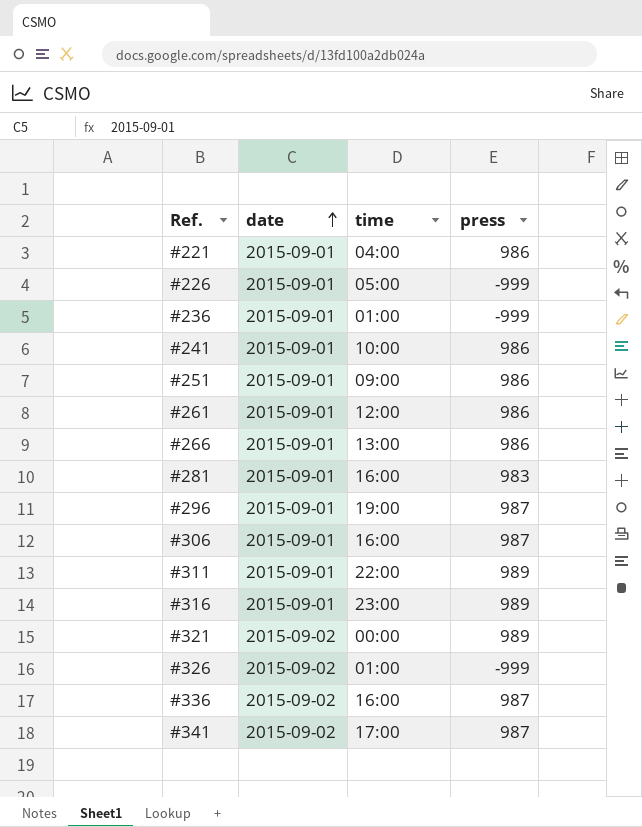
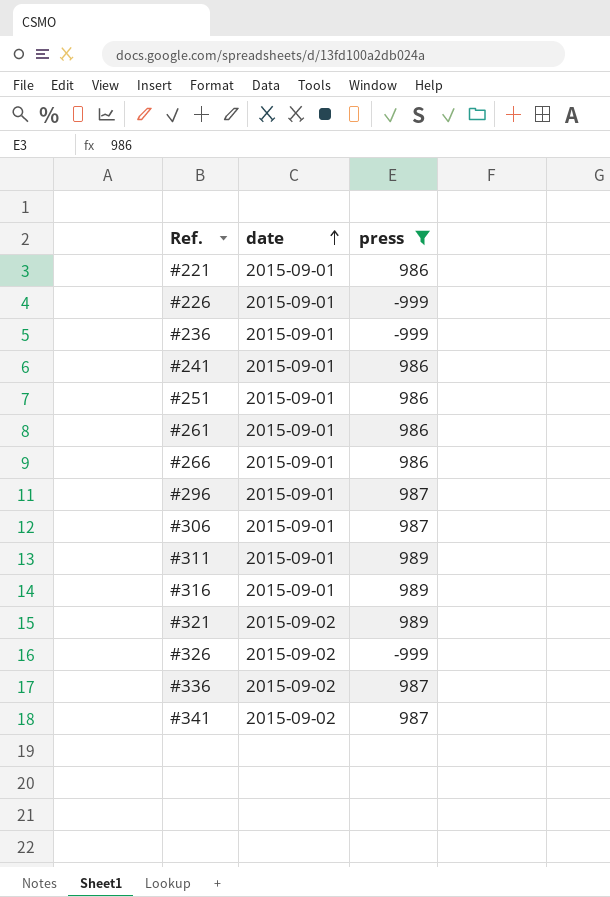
filter: none -> press != 983
column time | position: 3 -> none

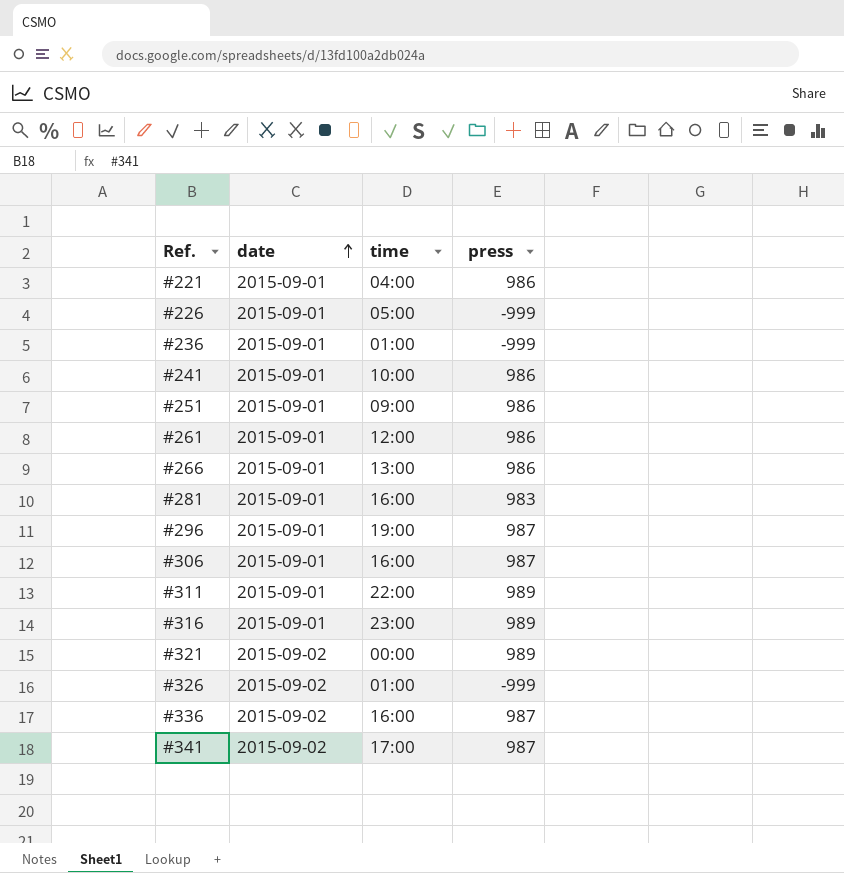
filter: press != 983 -> none
column time | position: none -> 3

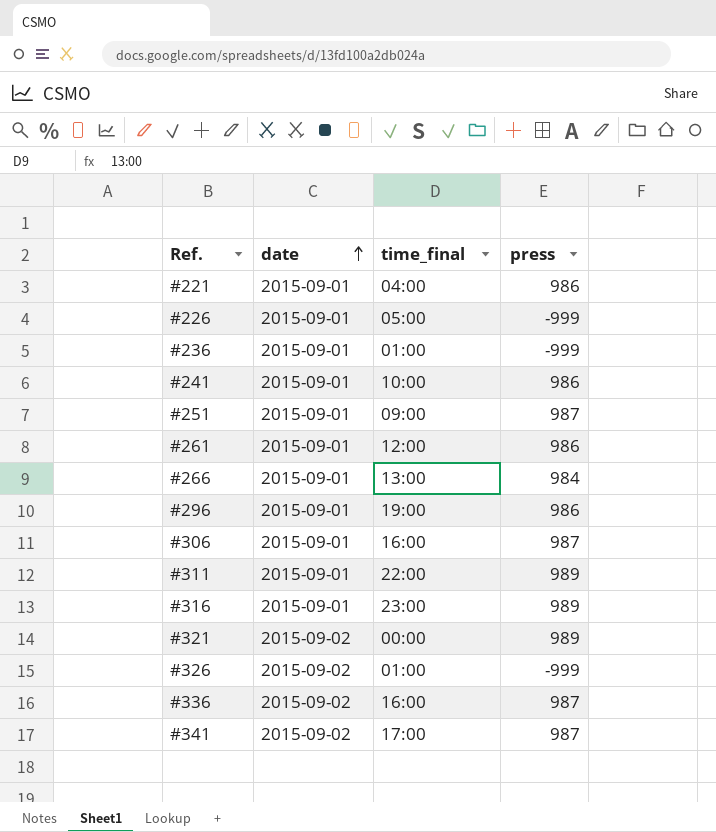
column name: time -> time_final
row #281: 2015-09-01 | 16:00 | 983 -> none
#251 | press: 986 -> 987
#266 | press: 986 -> 984
#296 | press: 987 -> 986

